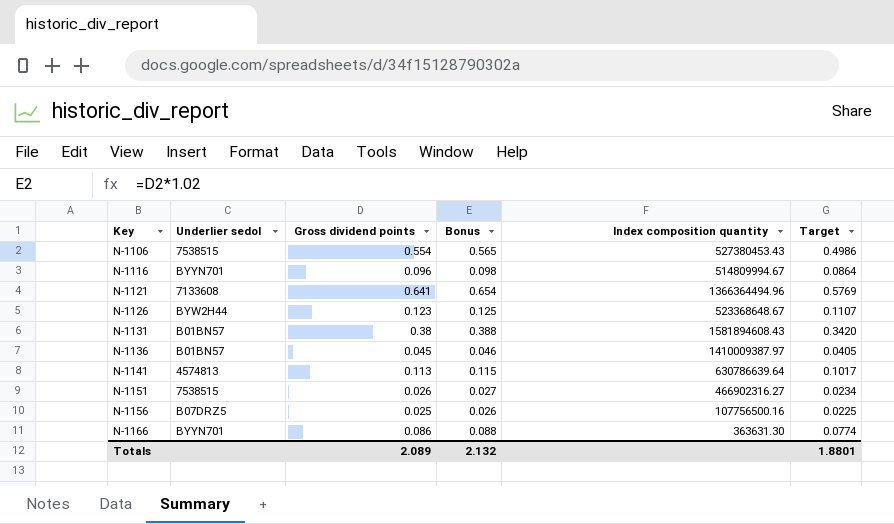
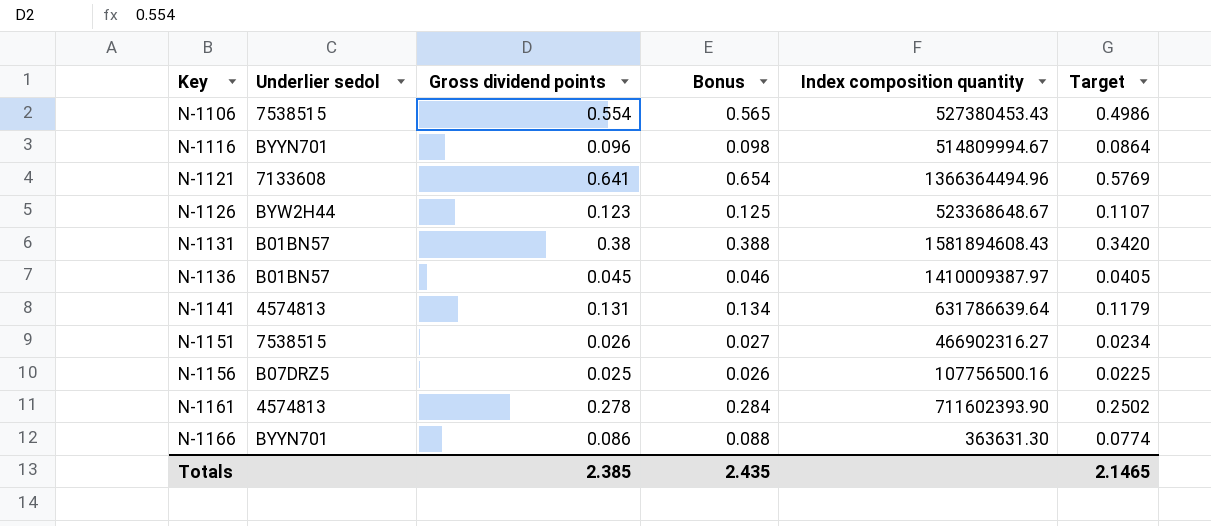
N-1141 | Gross dividend points: 0.113 -> 0.131
N-1141 | Bonus: 0.115 -> 0.134
N-1141 | Index composition quantity: 630786639.64 -> 631786639.64
N-1141 | Target: 0.1017 -> 0.1179
row N-1161: none -> 4574813 | 0.278 | 0.284 | 711602393.90 | 0.2502
Totals | Gross dividend points: 2.089 -> 2.385
Totals | Bonus: 2.132 -> 2.435
Totals | Target: 1.8801 -> 2.1465

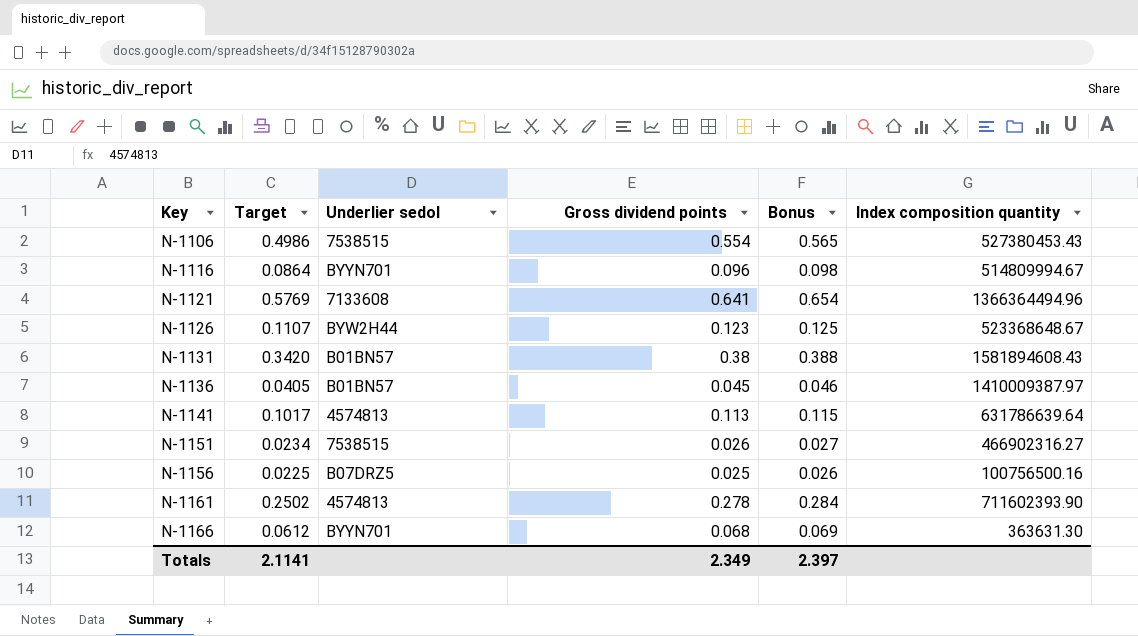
column Target | position: 6 -> 2
N-1141 | Target: 0.1179 -> 0.1017
N-1141 | Gross dividend points: 0.131 -> 0.113
N-1141 | Bonus: 0.134 -> 0.115
N-1156 | Index composition quantity: 107756500.16 -> 100756500.16
N-1166 | Target: 0.0774 -> 0.0612
N-1166 | Gross dividend points: 0.086 -> 0.068
N-1166 | Bonus: 0.088 -> 0.069
Totals | Target: 2.1465 -> 2.1141
Totals | Gross dividend points: 2.385 -> 2.349
Totals | Bonus: 2.435 -> 2.397

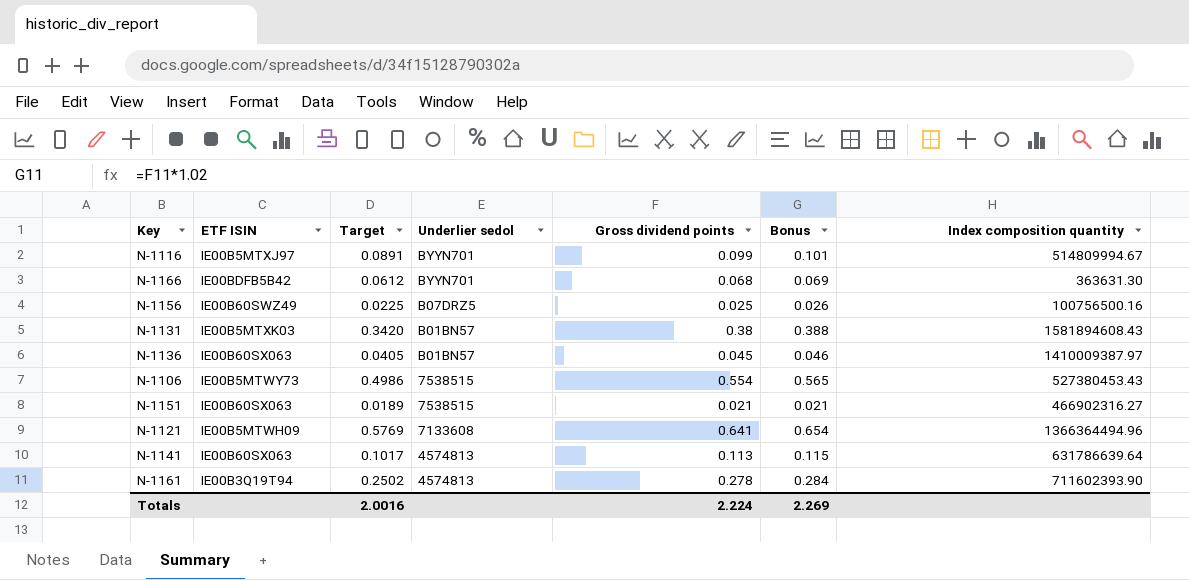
row order: Key ascending -> Underlier sedol descending
column ETF ISIN | position: none -> 2
row N-1126: 0.1107 | BYW2H44 | 0.123 | 0.125 | 523368648.67 -> none
N-1116 | Target: 0.0864 -> 0.0891
N-1116 | Gross dividend points: 0.096 -> 0.099
N-1116 | Bonus: 0.098 -> 0.101
N-1151 | Target: 0.0234 -> 0.0189
N-1151 | Gross dividend points: 0.026 -> 0.021
N-1151 | Bonus: 0.027 -> 0.021
Totals | Target: 2.1141 -> 2.0016
Totals | Gross dividend points: 2.349 -> 2.224
Totals | Bonus: 2.397 -> 2.269

